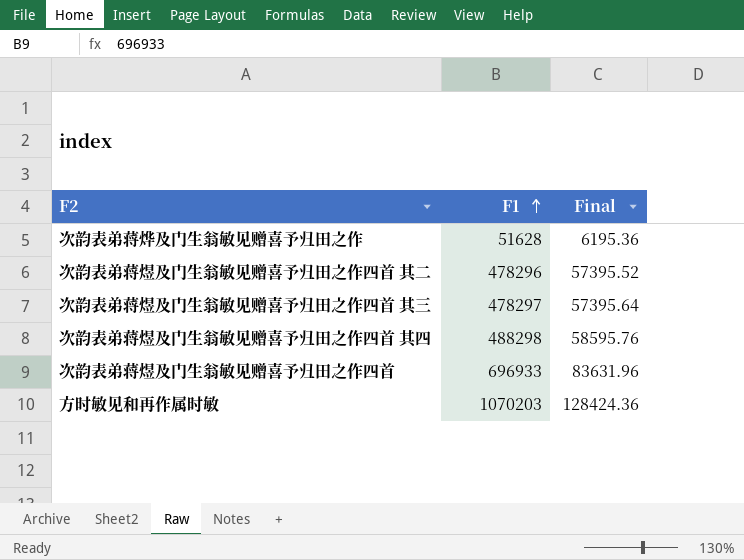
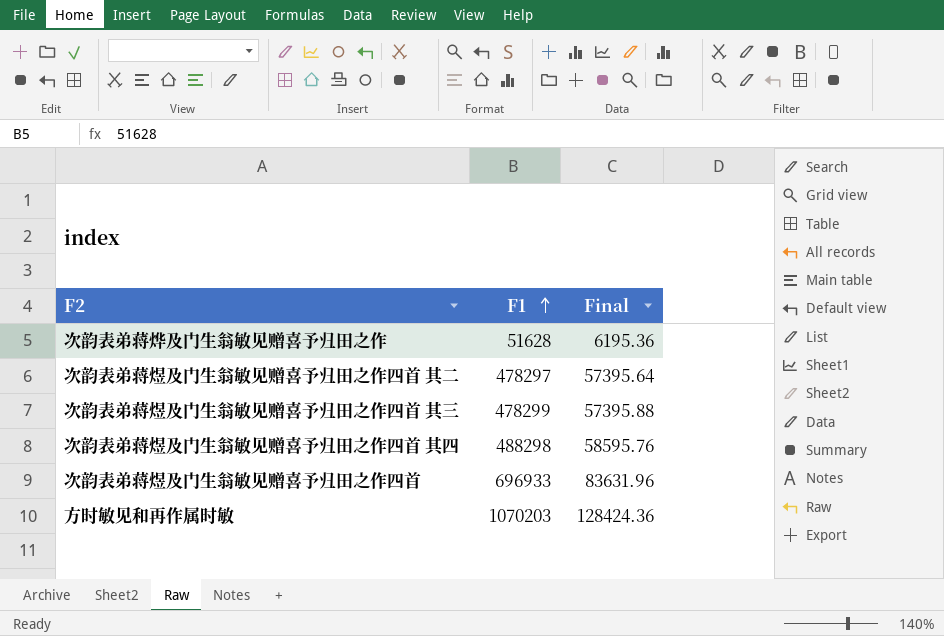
次韵表弟蒋煜及门生翁敏见赠喜予归田之作四首 其二 | F1: 478296 -> 478297
次韵表弟蒋煜及门生翁敏见赠喜予归田之作四首 其二 | Final: 57395.52 -> 57395.64
次韵表弟蒋煜及门生翁敏见赠喜予归田之作四首 其三 | F1: 478297 -> 478299
次韵表弟蒋煜及门生翁敏见赠喜予归田之作四首 其三 | Final: 57395.64 -> 57395.88

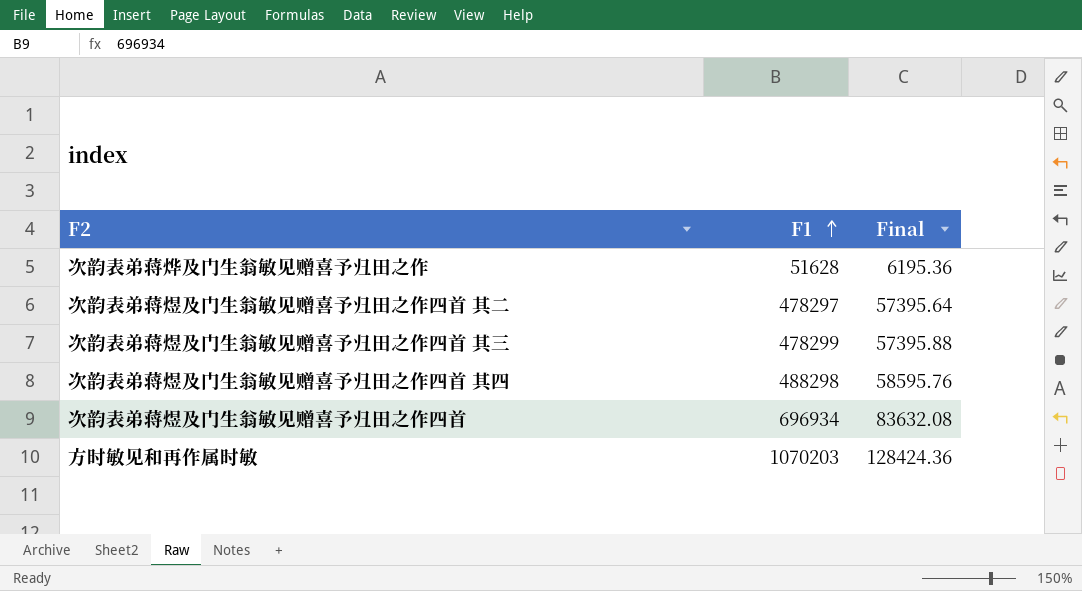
次韵表弟蒋煜及门生翁敏见赠喜予归田之作四首 | F1: 696933 -> 696934
次韵表弟蒋煜及门生翁敏见赠喜予归田之作四首 | Final: 83631.96 -> 83632.08

